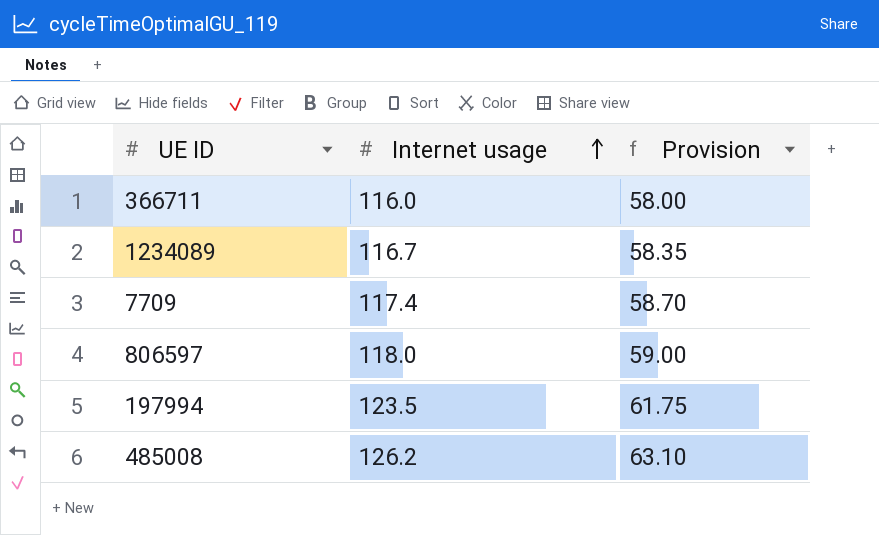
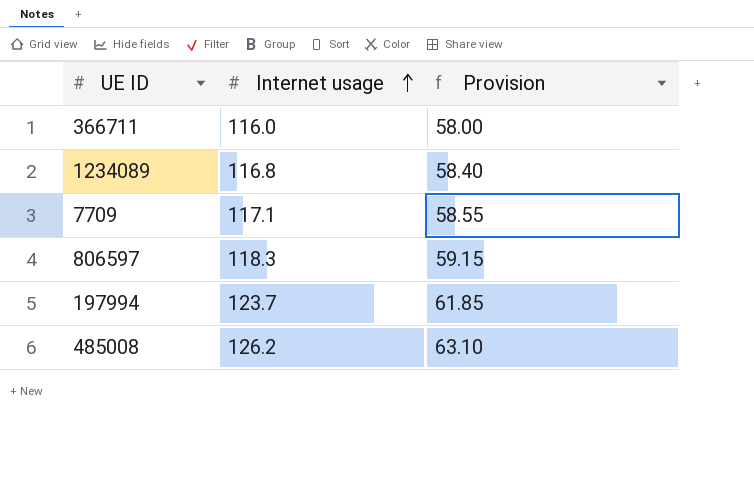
1234089 | Internet usage: 116.7 -> 116.8
1234089 | Provision: 58.35 -> 58.40
7709 | Internet usage: 117.4 -> 117.1
7709 | Provision: 58.70 -> 58.55
806597 | Internet usage: 118.0 -> 118.3
806597 | Provision: 59.00 -> 59.15
197994 | Internet usage: 123.5 -> 123.7
197994 | Provision: 61.75 -> 61.85

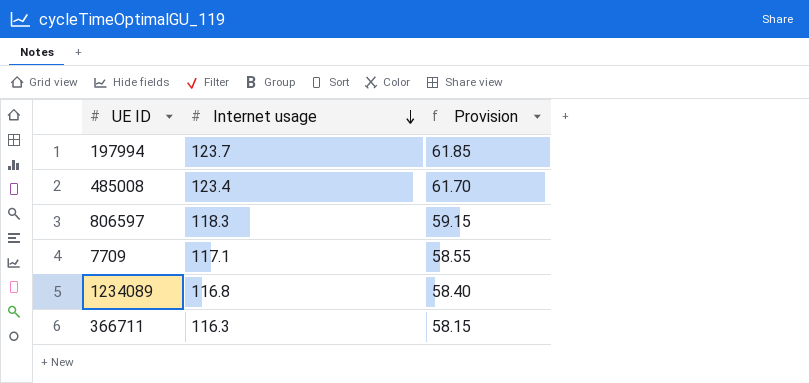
row order: Internet usage ascending -> Internet usage descending
485008 | Internet usage: 126.2 -> 123.4
485008 | Provision: 63.10 -> 61.70
366711 | Internet usage: 116.0 -> 116.3
366711 | Provision: 58.00 -> 58.15

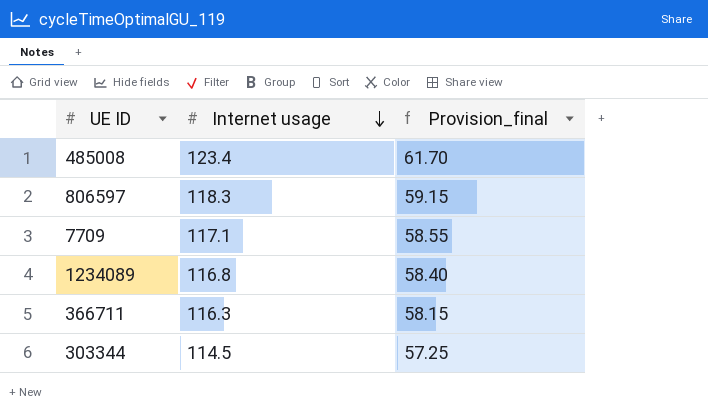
column name: Provision -> Provision_final
row 197994: 123.7 | 61.85 -> none
row 303344: none -> 114.5 | 57.25

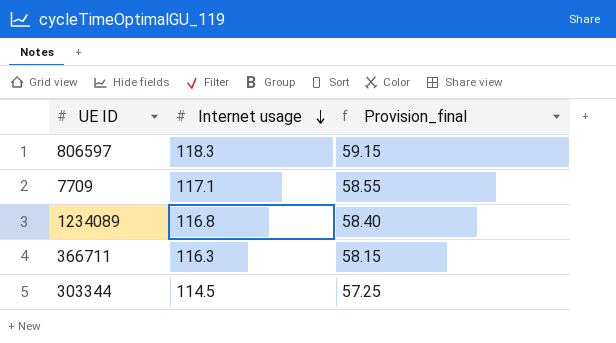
row 485008: 123.4 | 61.70 -> none

